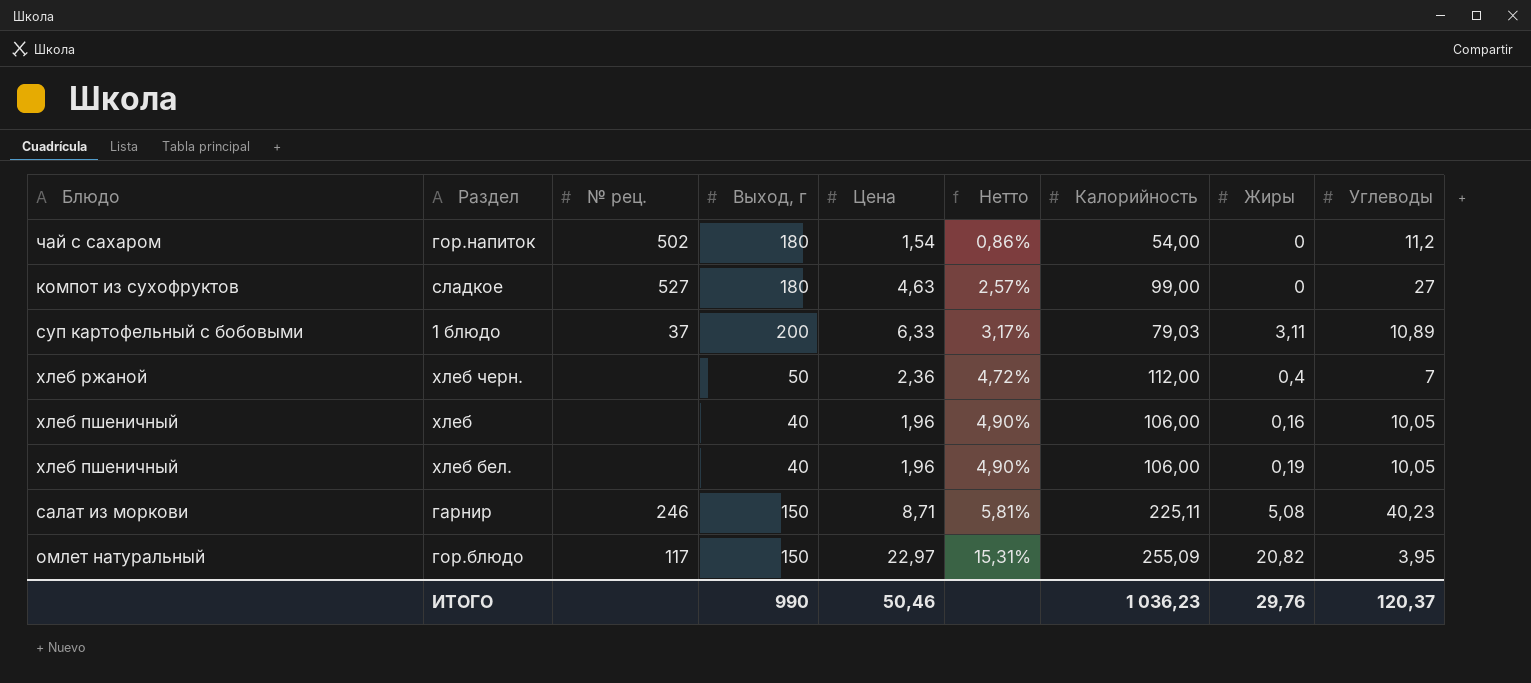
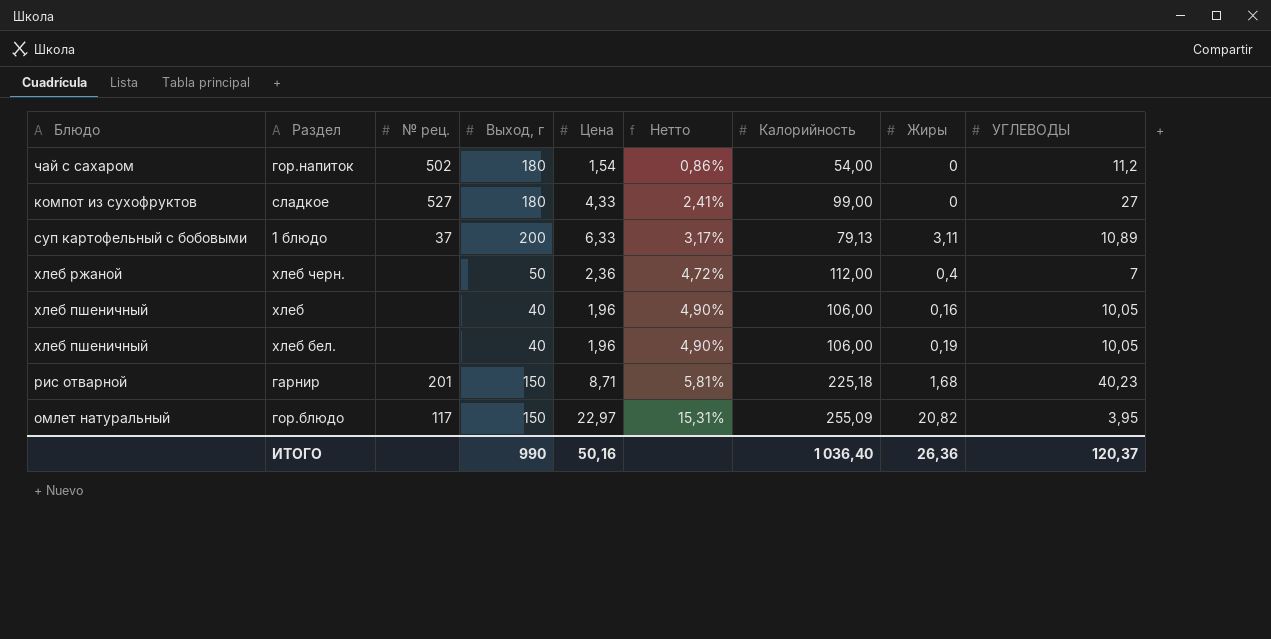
column name: Углеводы -> УГЛЕВОДЫ
сладкое | Цена: 4,63 -> 4,33
сладкое | Нетто: 2,57% -> 2,41%
1 блюдо | Калорийность: 79,03 -> 79,13
гарнир | Блюдо: салат из моркови -> рис отварной
гарнир | № рец.: 246 -> 201
гарнир | Калорийность: 225,11 -> 225,18
гарнир | Жиры: 5,08 -> 1,68
ИТОГО | Цена: 50,46 -> 50,16
ИТОГО | Калорийность: 1 036,23 -> 1 036,40
ИТОГО | Жиры: 29,76 -> 26,36

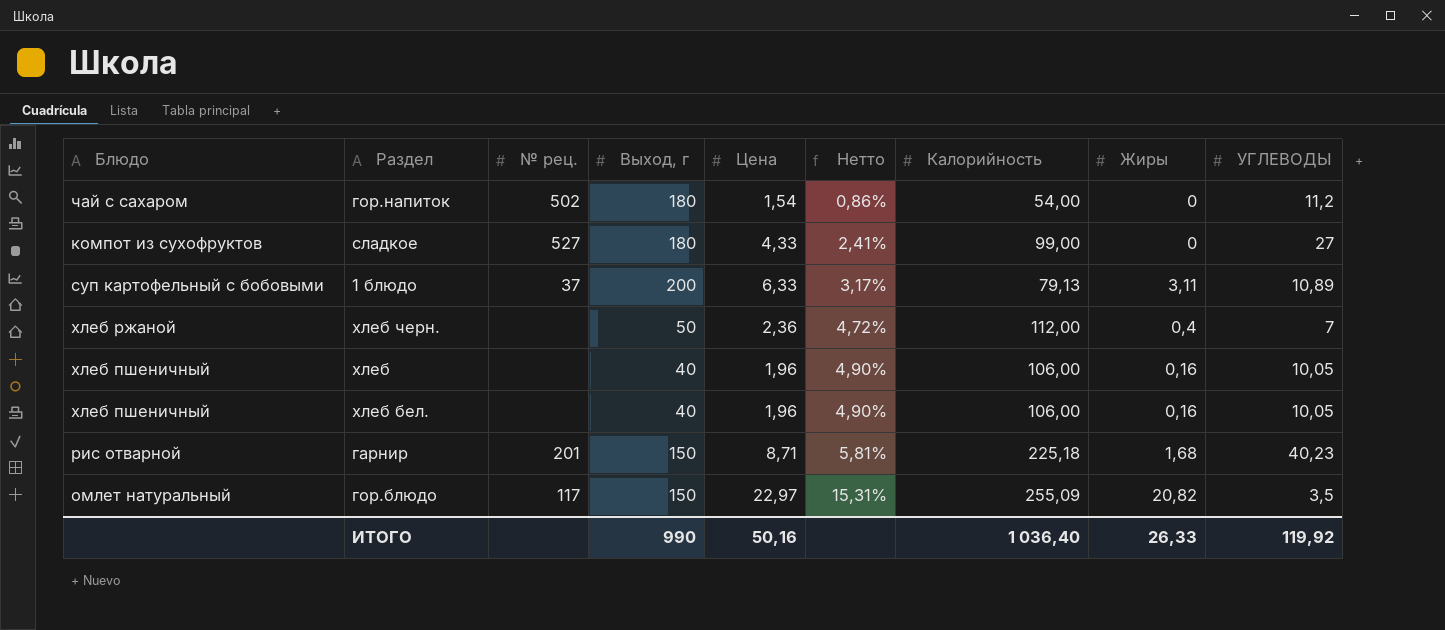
хлеб бел. | Жиры: 0,19 -> 0,16
гор.блюдо | УГЛЕВОДЫ: 3,95 -> 3,5
ИТОГО | Жиры: 26,36 -> 26,33
ИТОГО | УГЛЕВОДЫ: 120,37 -> 119,92

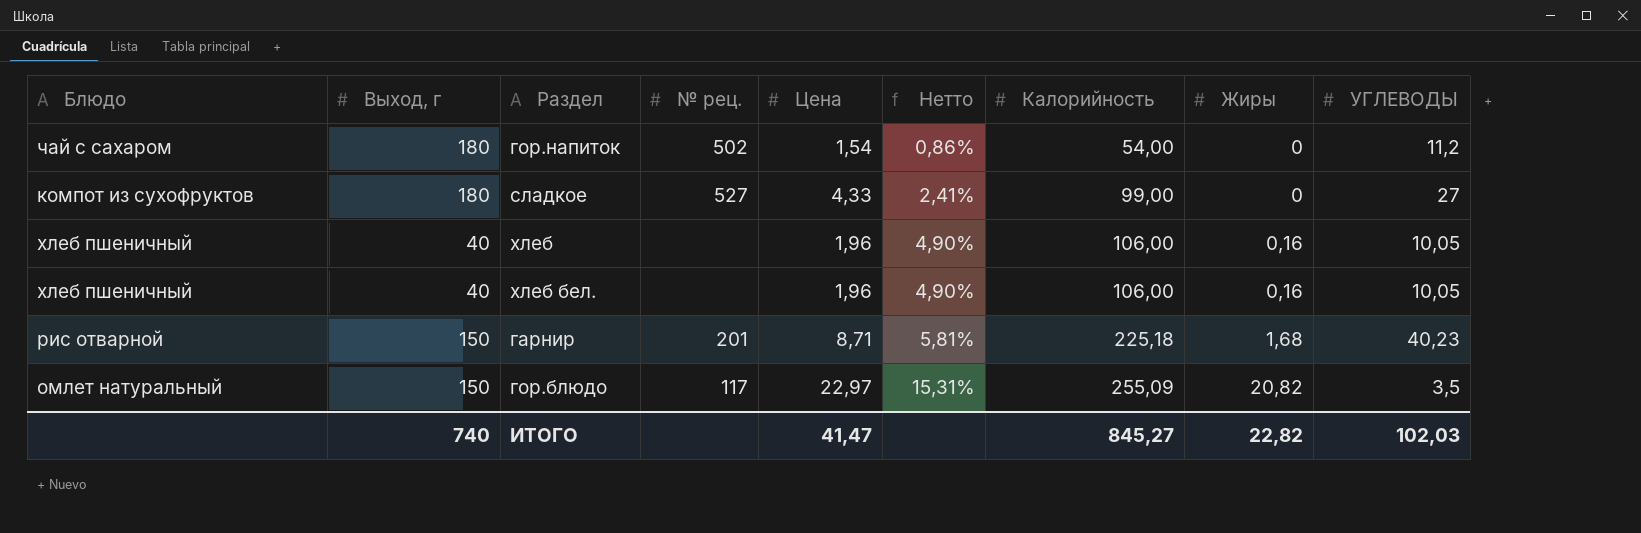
column Выход, г | position: 4 -> 2
row 1 блюдо: суп картофельный с бобовыми | 37 | 200 | 6,33 | 3,17% | 79,13 | 3,11 | 10,89 -> none
row хлеб черн.: хлеб ржаной | none | 50 | 2,36 | 4,72% | 112,00 | 0,4 | 7 -> none
ИТОГО | Выход, г: 990 -> 740
ИТОГО | Цена: 50,16 -> 41,47
ИТОГО | Калорийность: 1 036,40 -> 845,27
ИТОГО | Жиры: 26,33 -> 22,82
ИТОГО | УГЛЕВОДЫ: 119,92 -> 102,03

